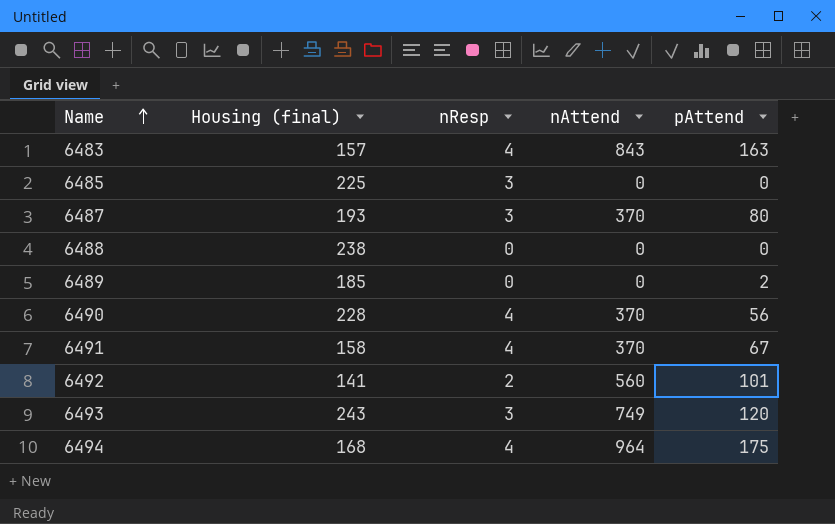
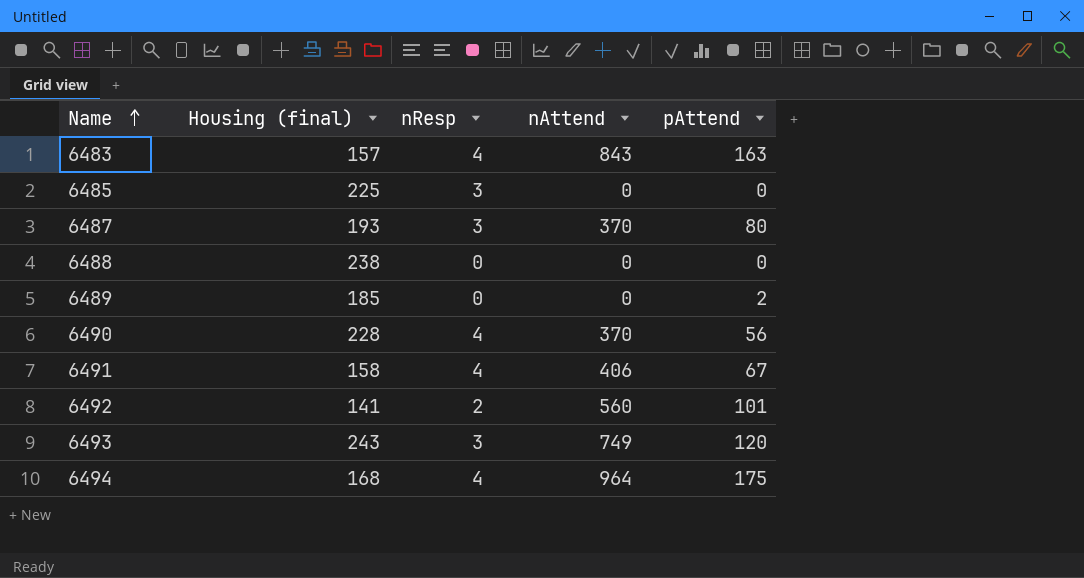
6491 | nAttend: 370 -> 406

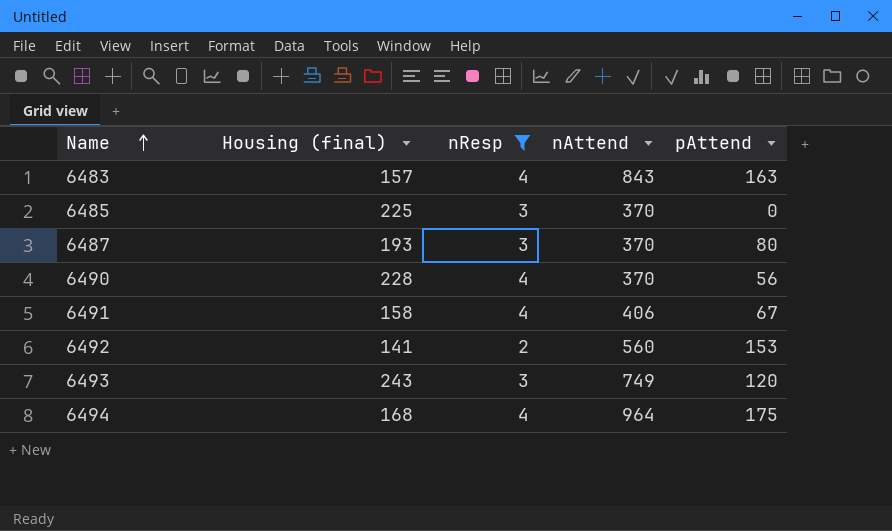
filter: none -> nResp != 0
6485 | nAttend: 0 -> 370
6492 | pAttend: 101 -> 153

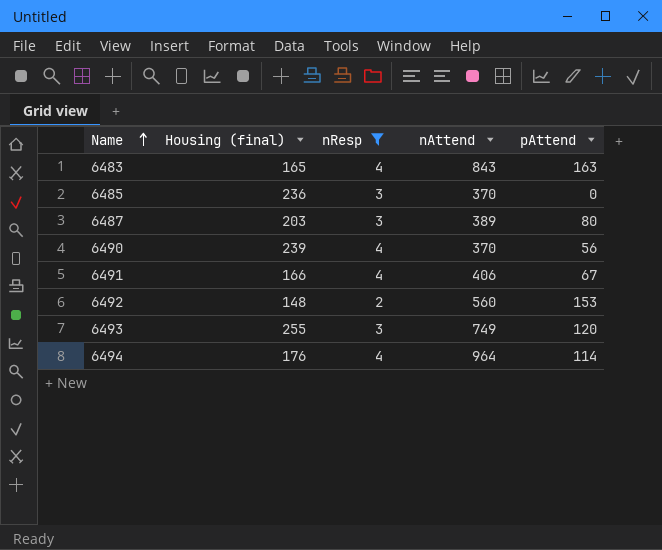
6483 | Housing (final): 157 -> 165
6485 | Housing (final): 225 -> 236
6487 | Housing (final): 193 -> 203
6487 | nAttend: 370 -> 389
6490 | Housing (final): 228 -> 239
6491 | Housing (final): 158 -> 166
6492 | Housing (final): 141 -> 148
6493 | Housing (final): 243 -> 255
6494 | Housing (final): 168 -> 176
6494 | pAttend: 175 -> 114

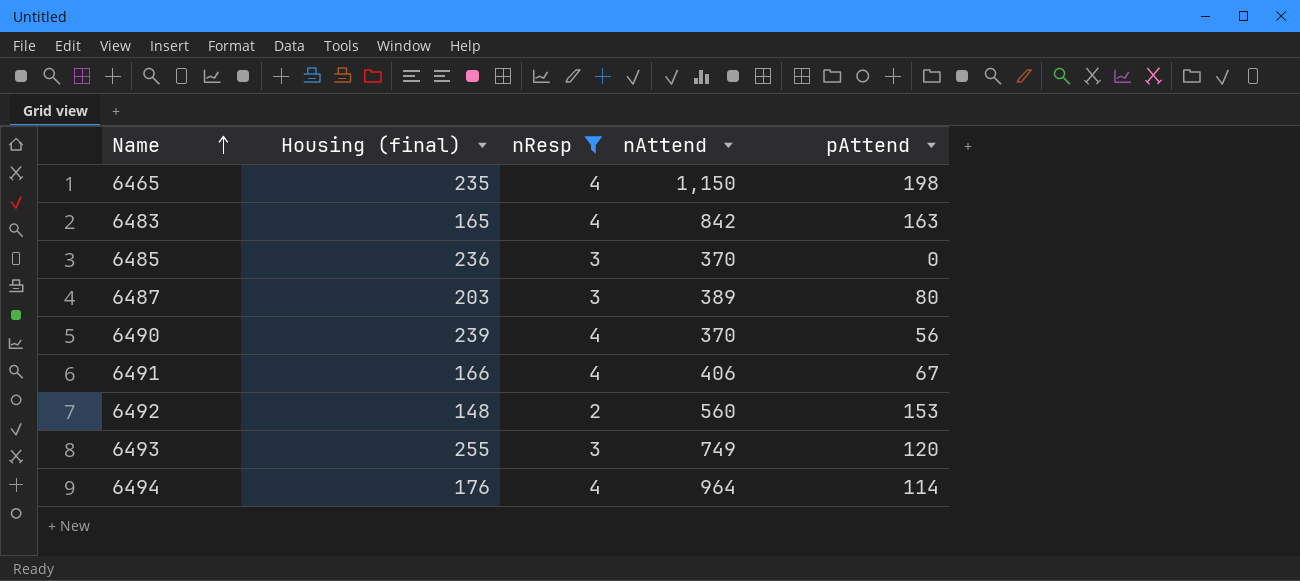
row 6465: none -> 235 | 4 | 1,150 | 198
6483 | nAttend: 843 -> 842

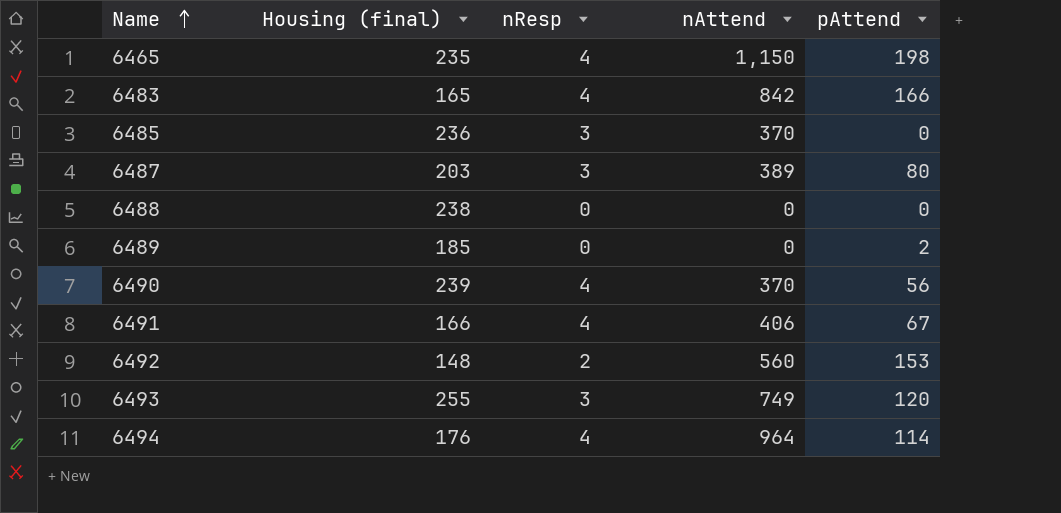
filter: nResp != 0 -> none
6483 | pAttend: 163 -> 166

